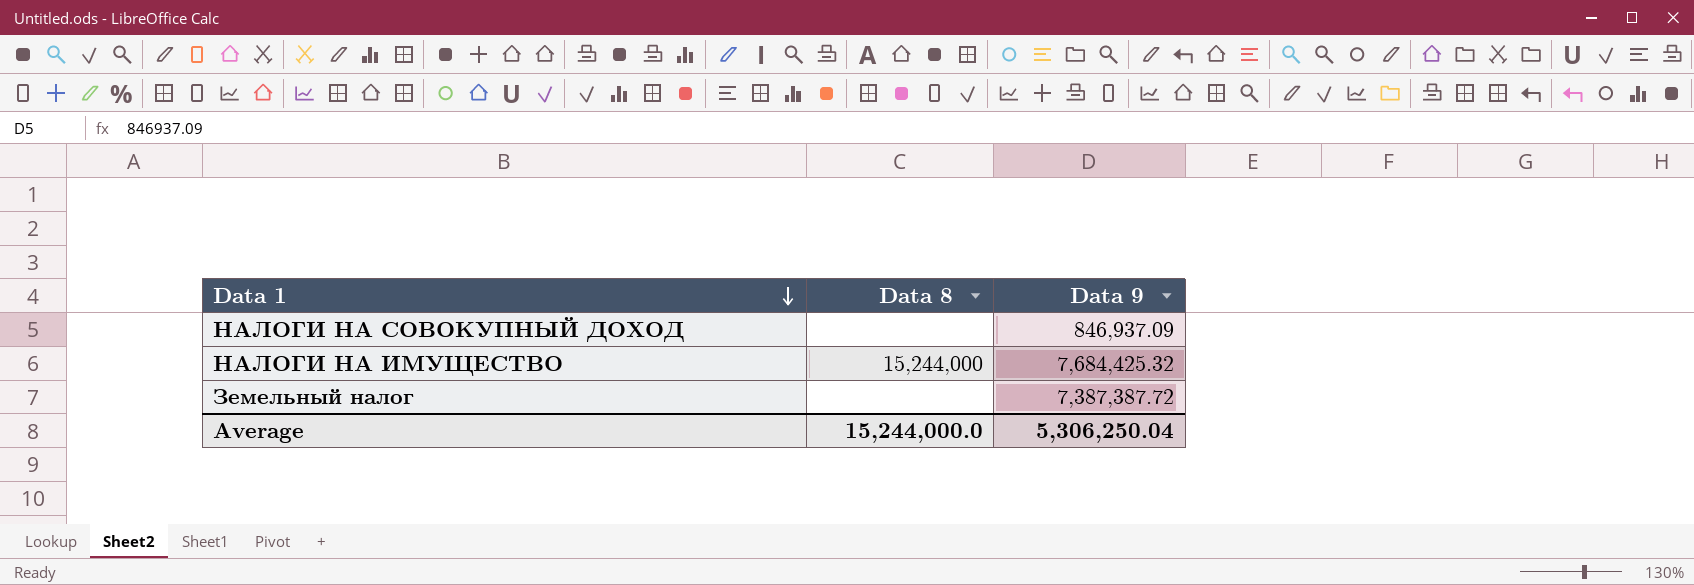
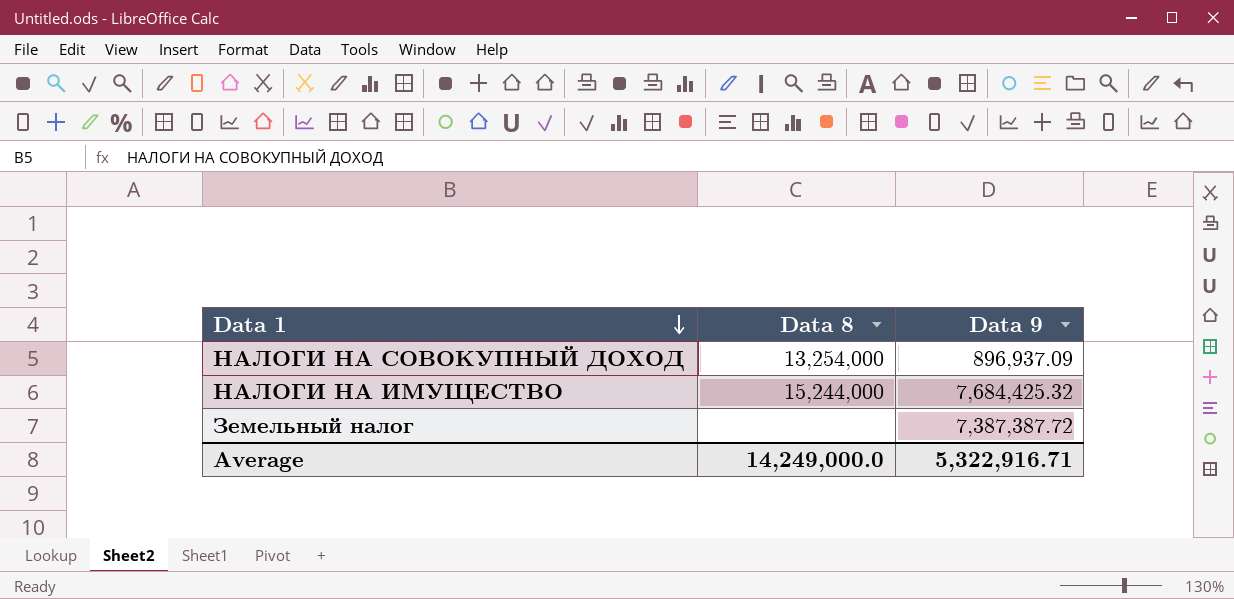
НАЛОГИ НА СОВОКУПНЫЙ ДОХОД | Data 8: none -> 13,254,000
НАЛОГИ НА СОВОКУПНЫЙ ДОХОД | Data 9: 846,937.09 -> 896,937.09
Average | Data 8: 15,244,000.0 -> 14,249,000.0
Average | Data 9: 5,306,250.04 -> 5,322,916.71

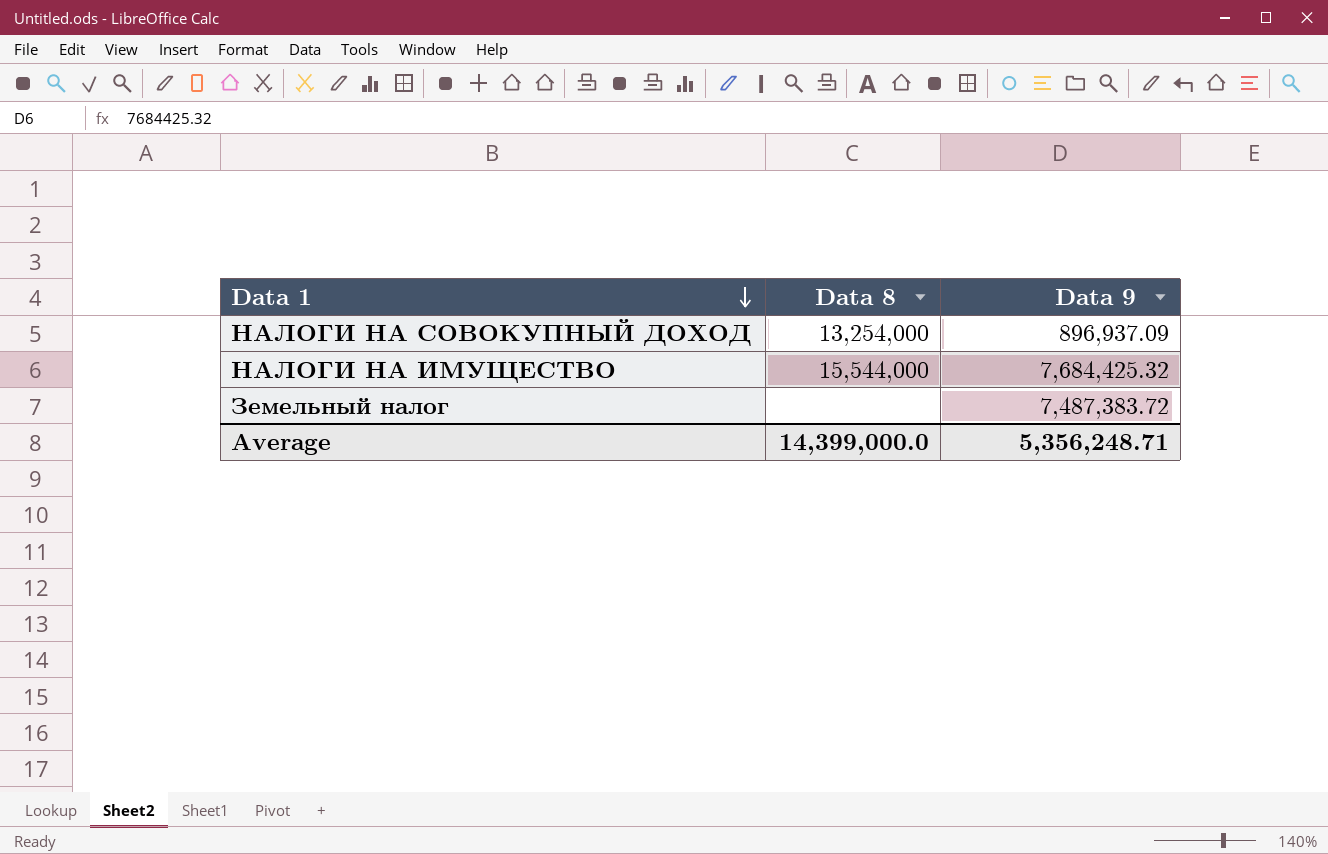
НАЛОГИ НА ИМУЩЕСТВО | Data 8: 15,244,000 -> 15,544,000
Земельный налог | Data 9: 7,387,387.72 -> 7,487,383.72
Average | Data 8: 14,249,000.0 -> 14,399,000.0
Average | Data 9: 5,322,916.71 -> 5,356,248.71

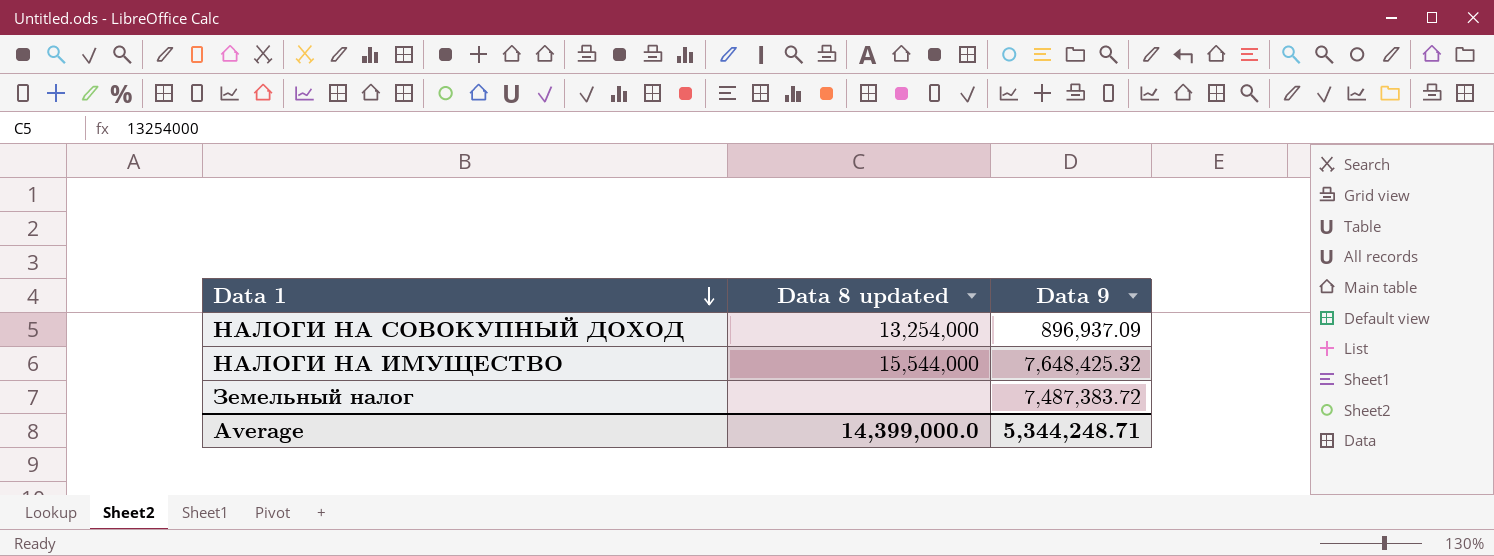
column name: Data 8 -> Data 8 updated
НАЛОГИ НА ИМУЩЕСТВО | Data 9: 7,684,425.32 -> 7,648,425.32
Average | Data 9: 5,356,248.71 -> 5,344,248.71

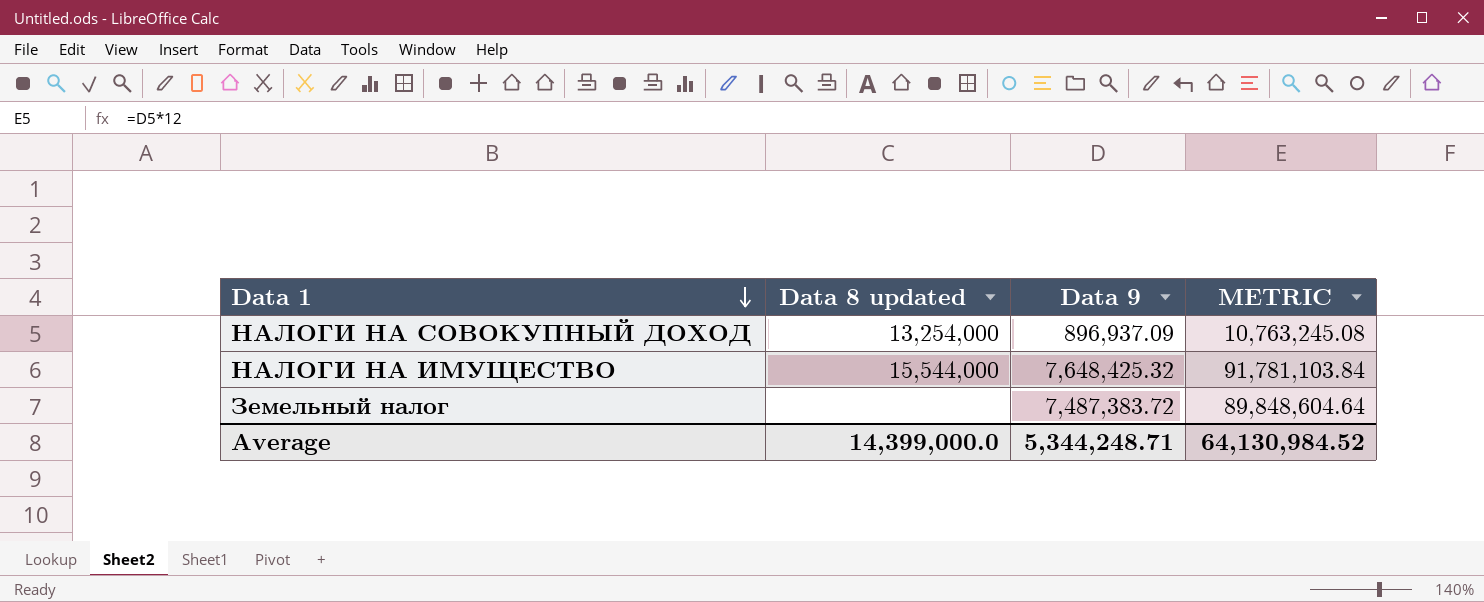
column METRIC | formula: none -> [Data 9] * 12

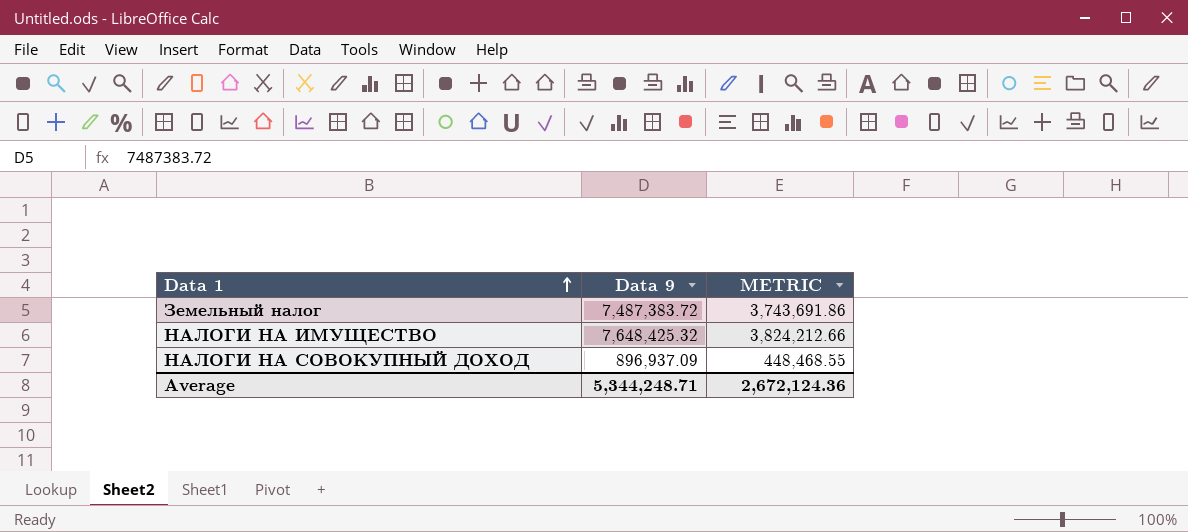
row order: Data 1 descending -> Data 1 ascending
column Data 8 updated | position: 2 -> none
column METRIC | formula: [Data 9] * 12 -> [Data 9] * 0.5
Average | METRIC: 64,130,984.52 -> 2,672,124.36

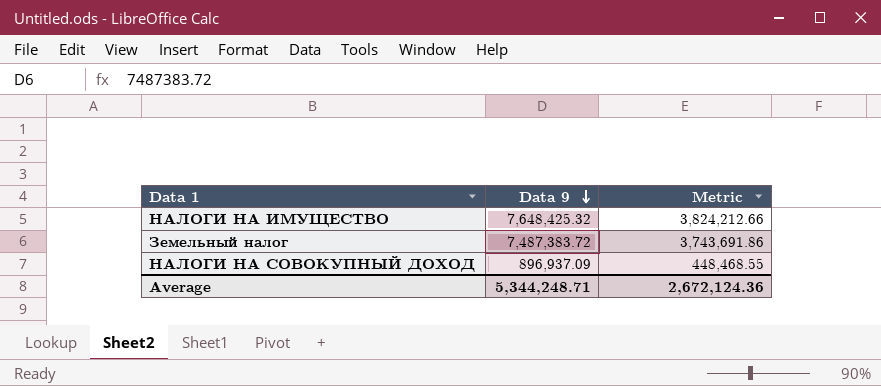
row order: Data 1 ascending -> Data 9 descending
column name: METRIC -> Metric

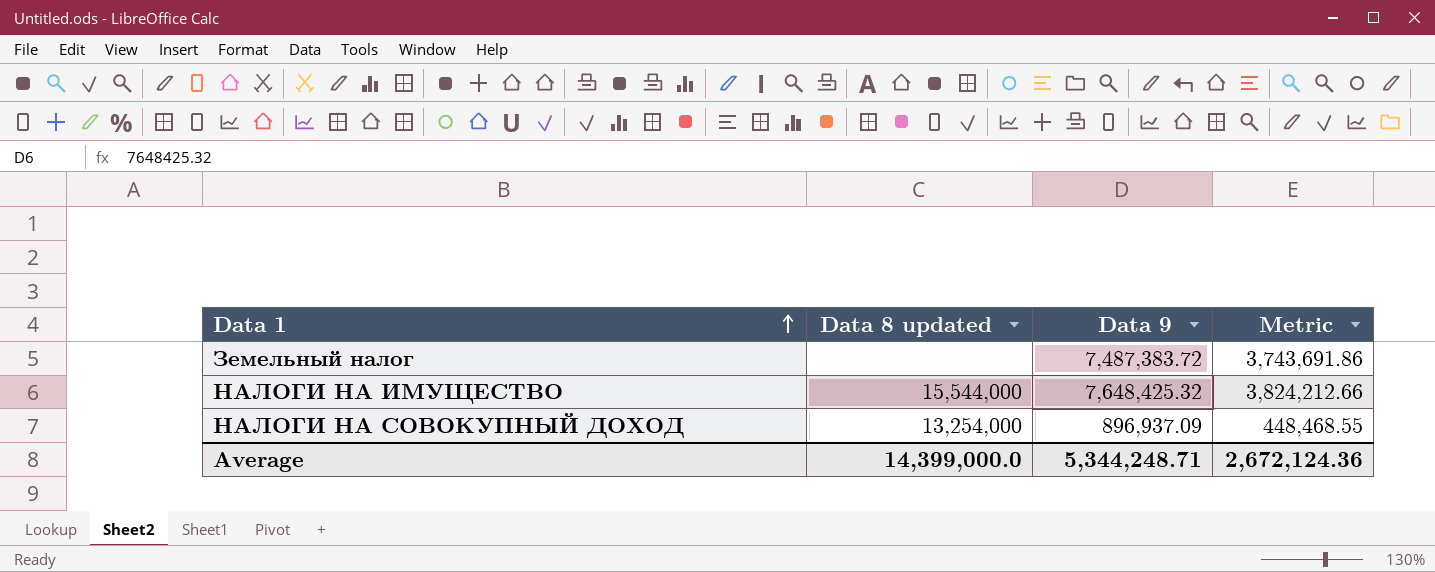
row order: Data 9 descending -> Data 1 ascending
column Data 8 updated | position: none -> 2

